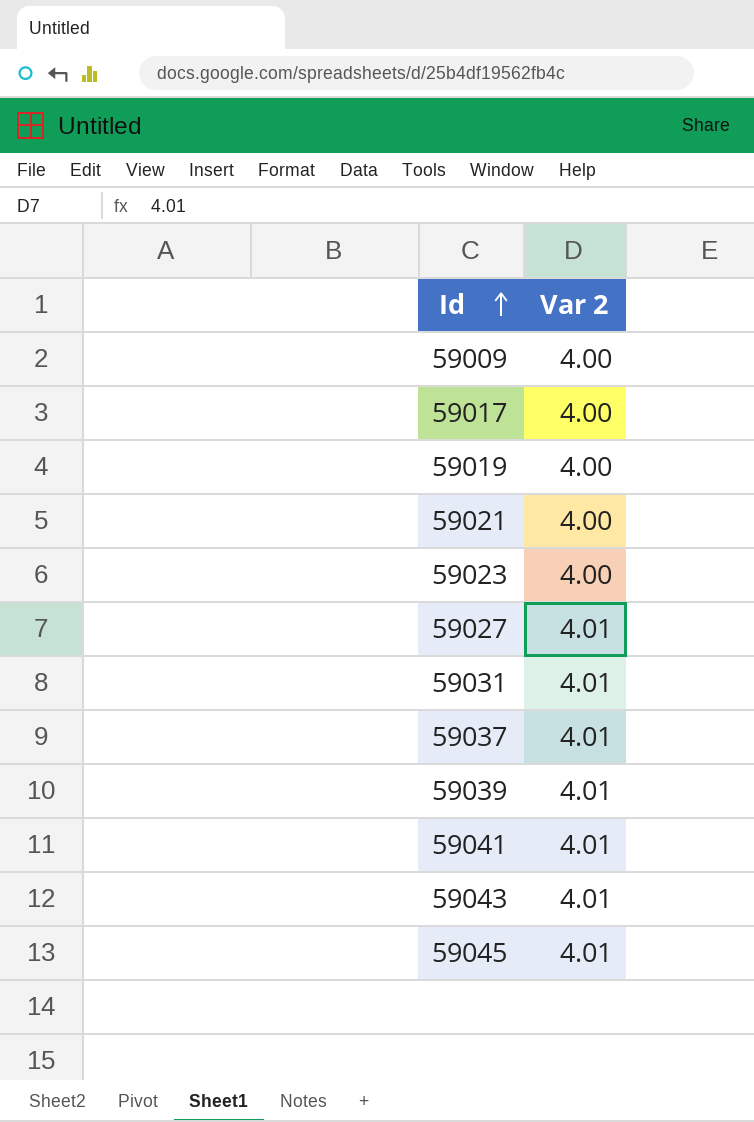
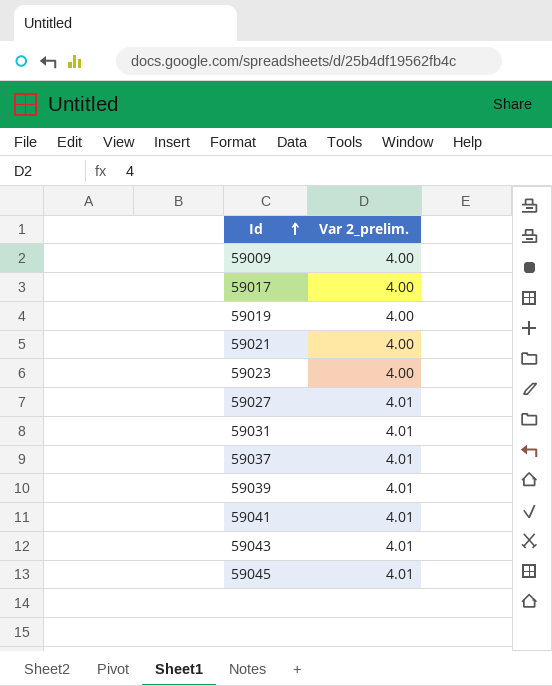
column name: Var 2 -> Var 2_prelim.

